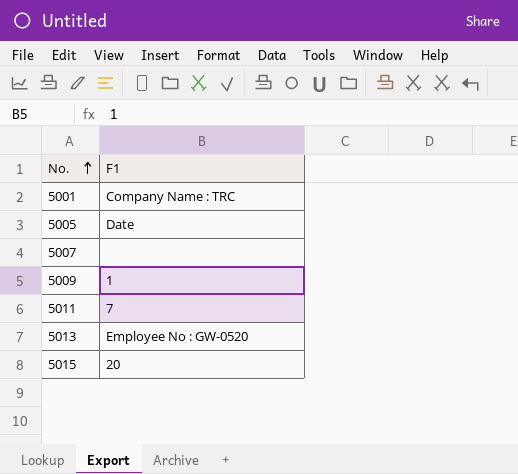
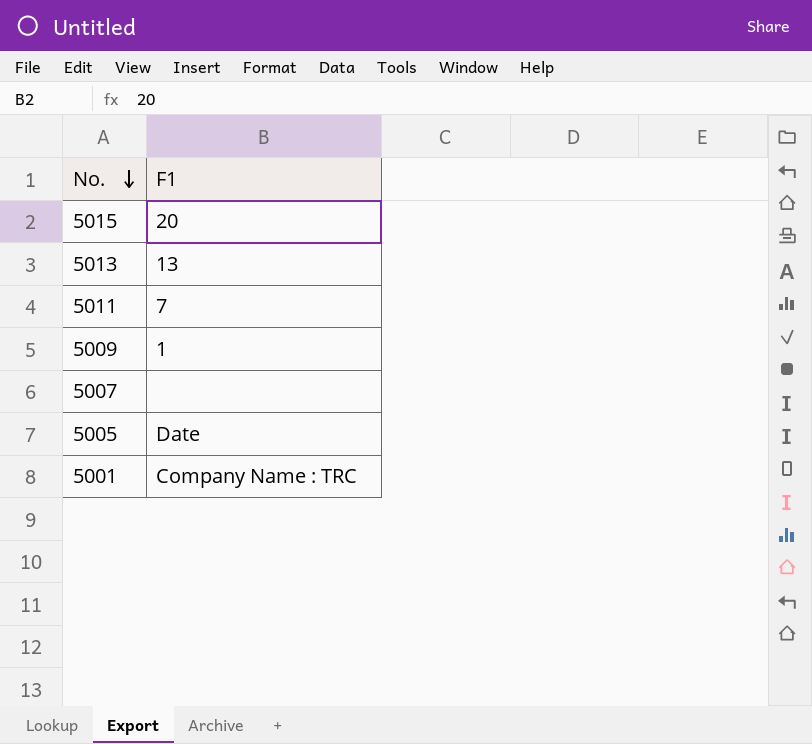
row order: No. ascending -> No. descending
5013 | F1: Employee No : GW-0520 -> 13

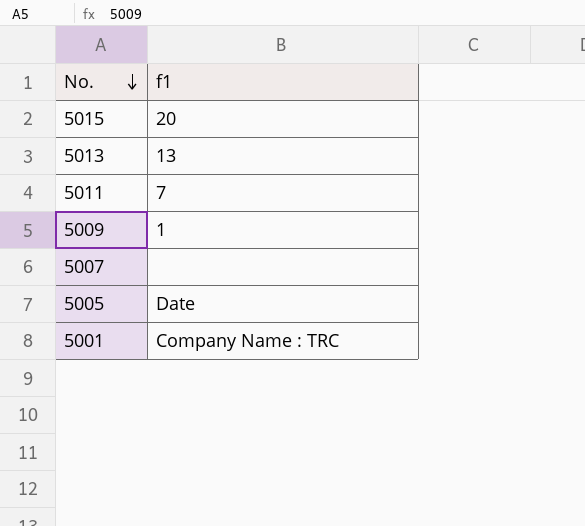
column name: F1 -> f1

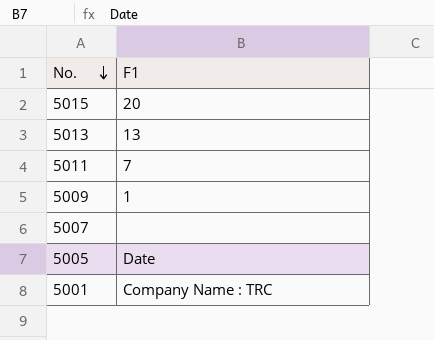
column name: f1 -> F1

